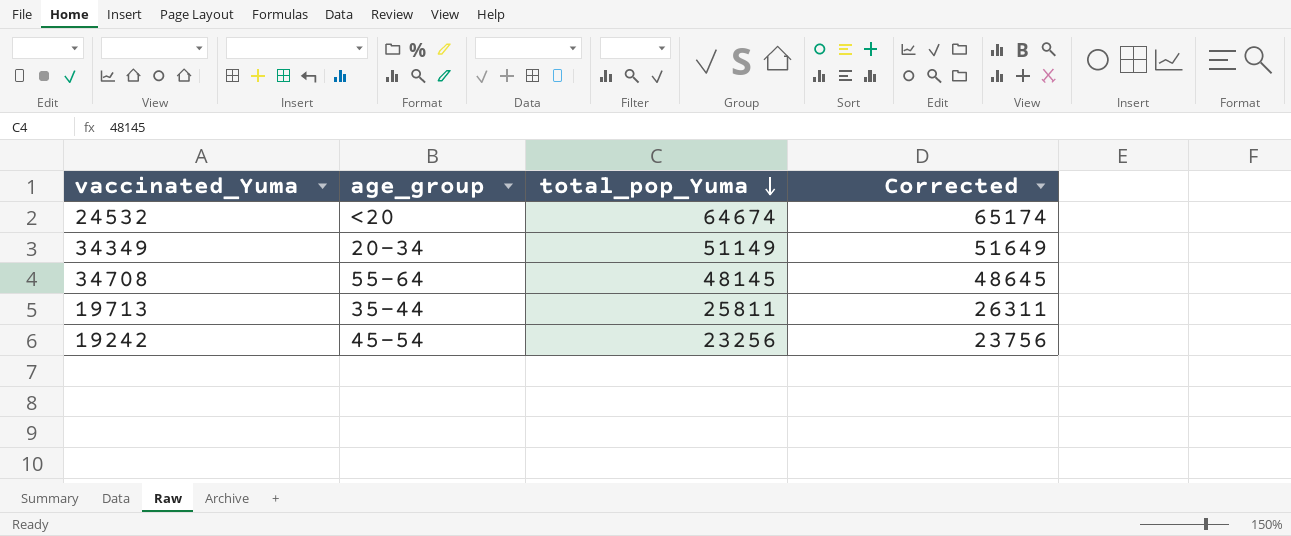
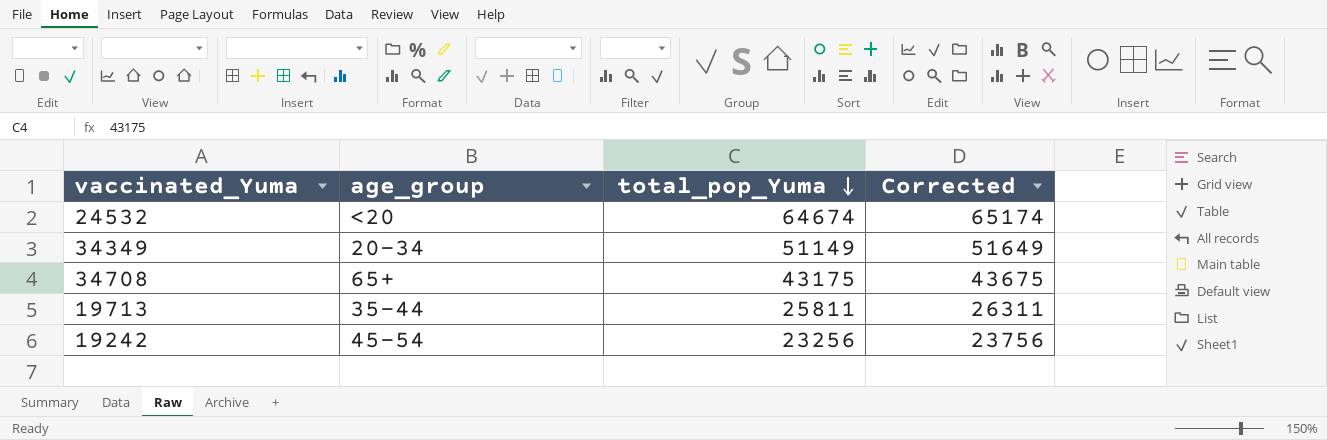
34708 | age_group: 55-64 -> 65+
34708 | total_pop_Yuma: 48145 -> 43175
34708 | Corrected: 48645 -> 43675

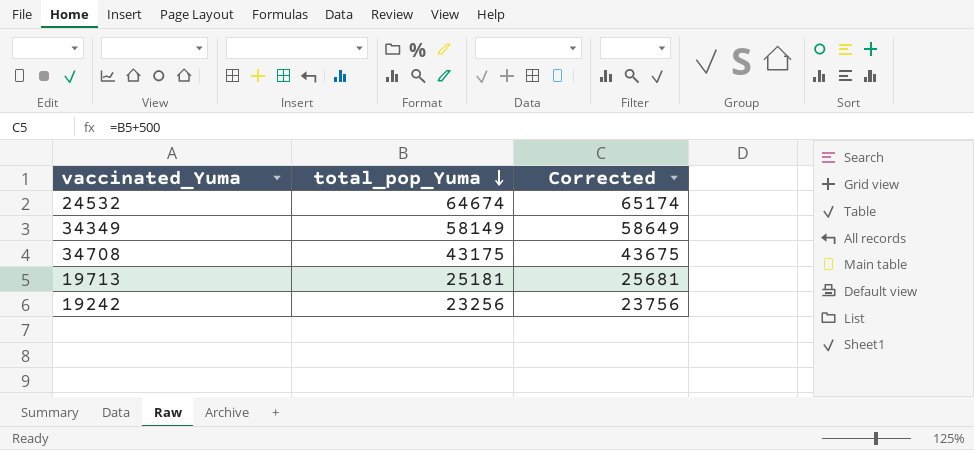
column age_group | position: 2 -> none
34349 | total_pop_Yuma: 51149 -> 58149
34349 | Corrected: 51649 -> 58649
19713 | total_pop_Yuma: 25811 -> 25181
19713 | Corrected: 26311 -> 25681

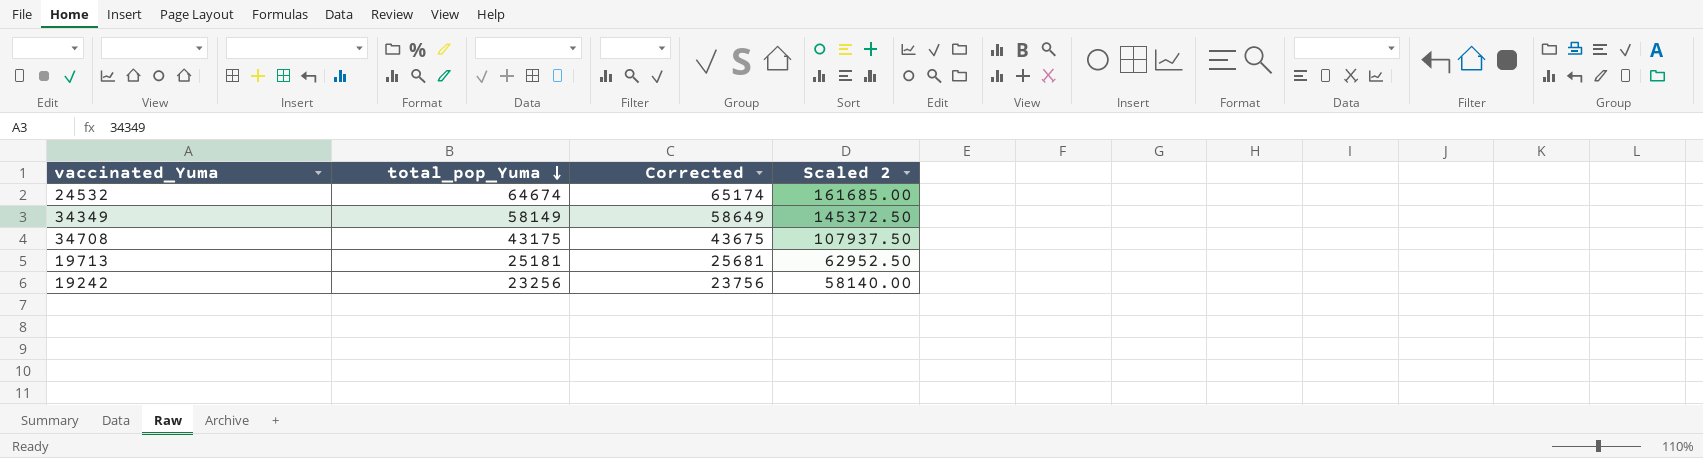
column Scaled 2 | formula: none -> [total_pop_Yuma] * 2.5

